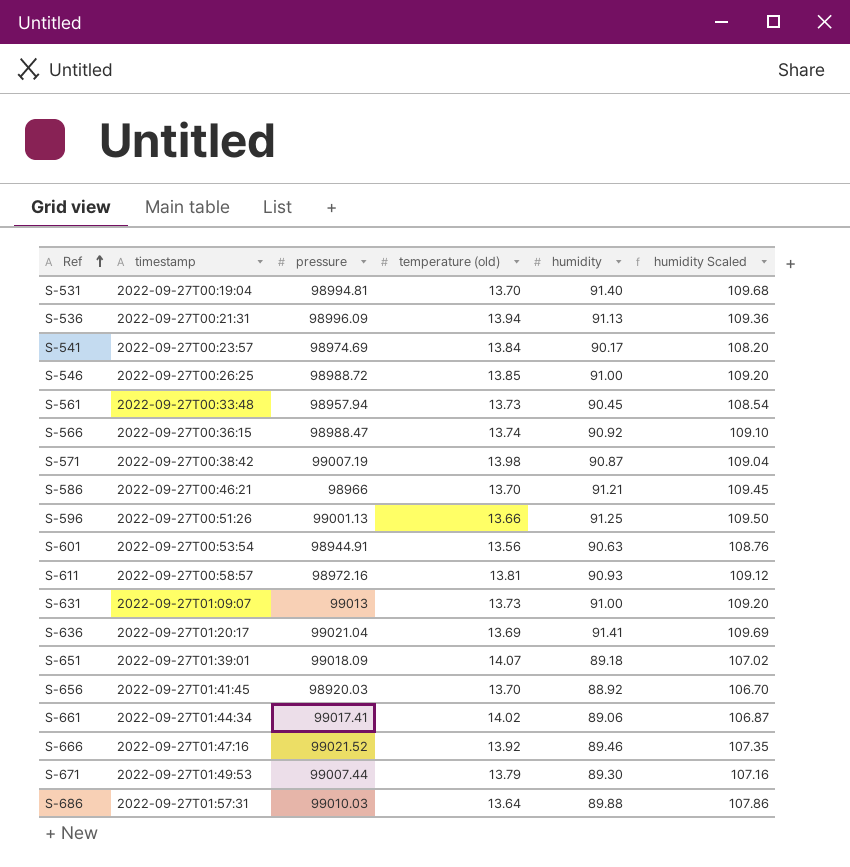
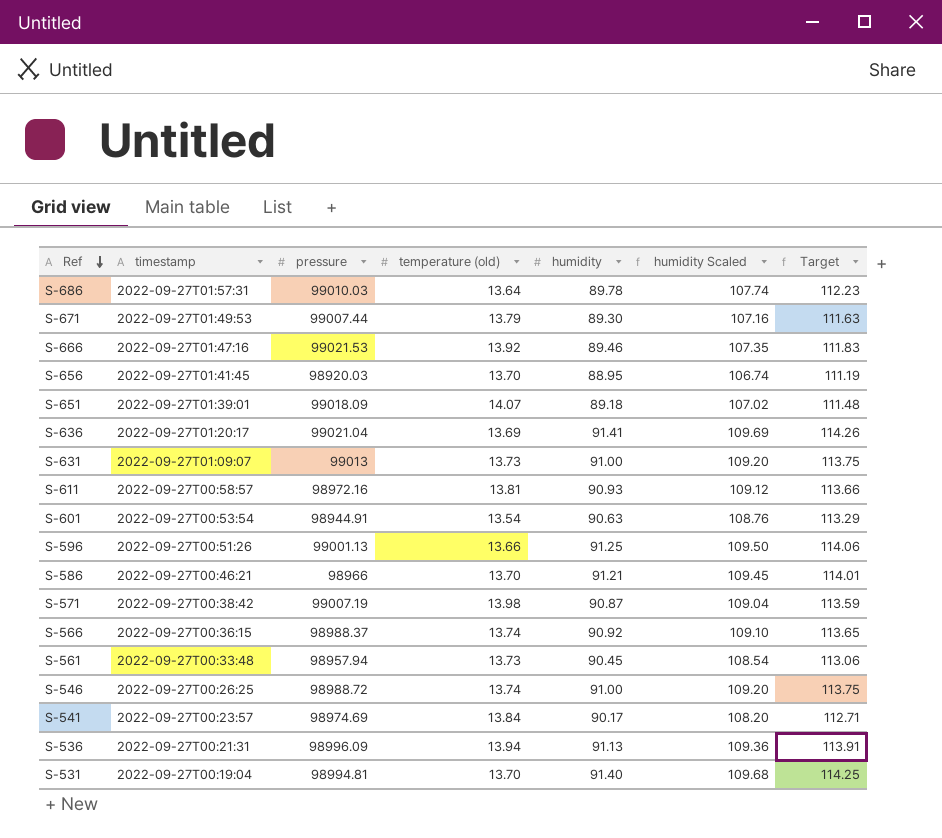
row order: Ref ascending -> Ref descending
column Target | formula: none -> [humidity] * 1.25
row S-661: 2022-09-27T01:44:34 | 99017.41 | 14.02 | 89.06 | 106.87 -> none
S-686 | humidity: 89.88 -> 89.78
S-686 | humidity Scaled: 107.86 -> 107.74
S-666 | pressure: 99021.52 -> 99021.53
S-656 | humidity: 88.92 -> 88.95
S-656 | humidity Scaled: 106.70 -> 106.74
S-601 | temperature (old): 13.56 -> 13.54
S-566 | pressure: 98988.47 -> 98988.37
S-546 | temperature (old): 13.85 -> 13.74

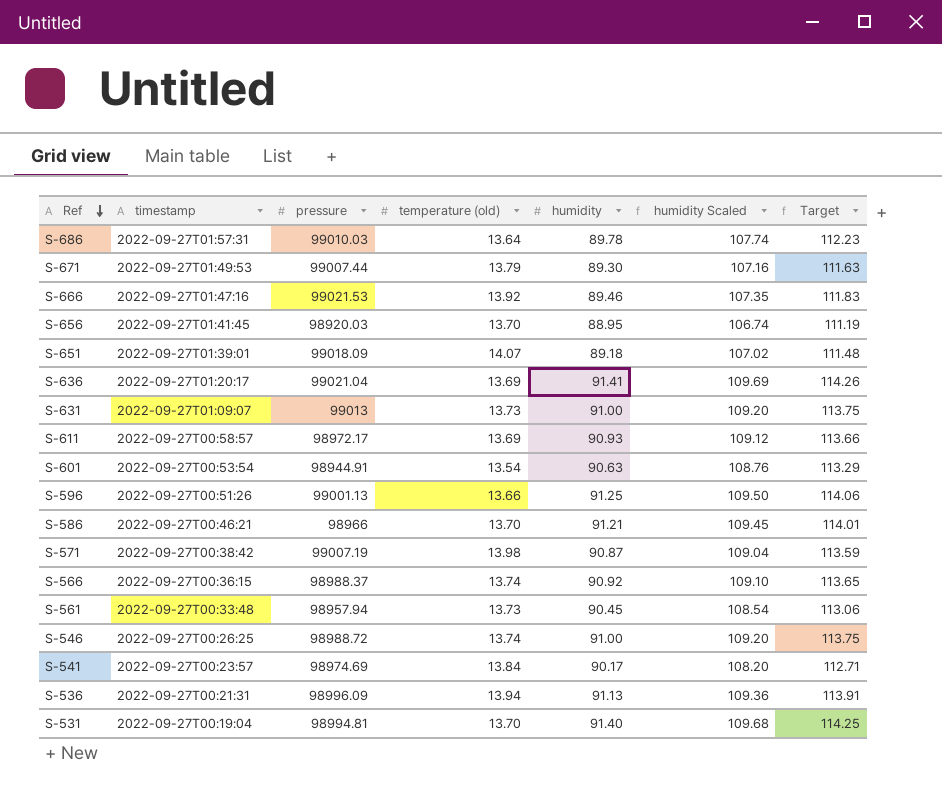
S-611 | pressure: 98972.16 -> 98972.17
S-611 | temperature (old): 13.81 -> 13.69

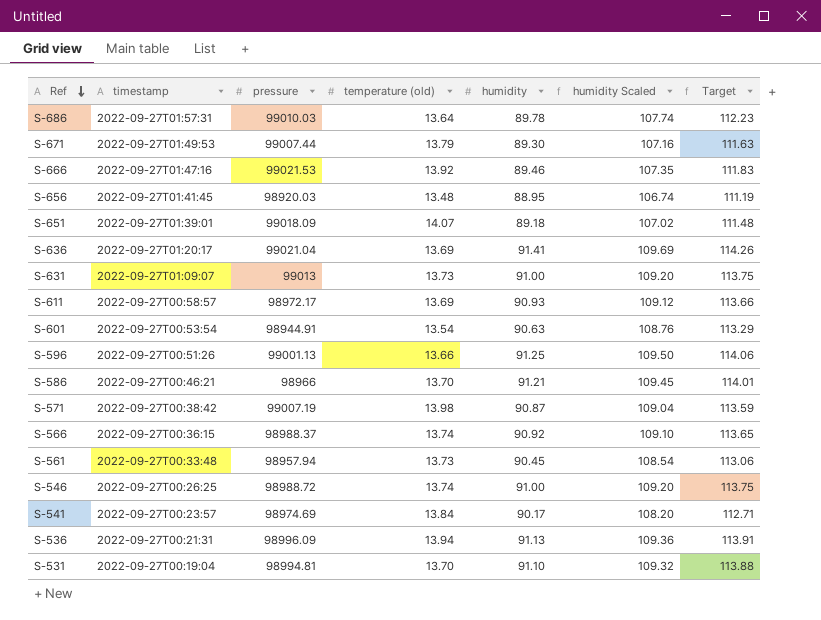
S-656 | temperature (old): 13.70 -> 13.48
S-531 | humidity: 91.40 -> 91.10
S-531 | humidity Scaled: 109.68 -> 109.32
S-531 | Target: 114.25 -> 113.88

